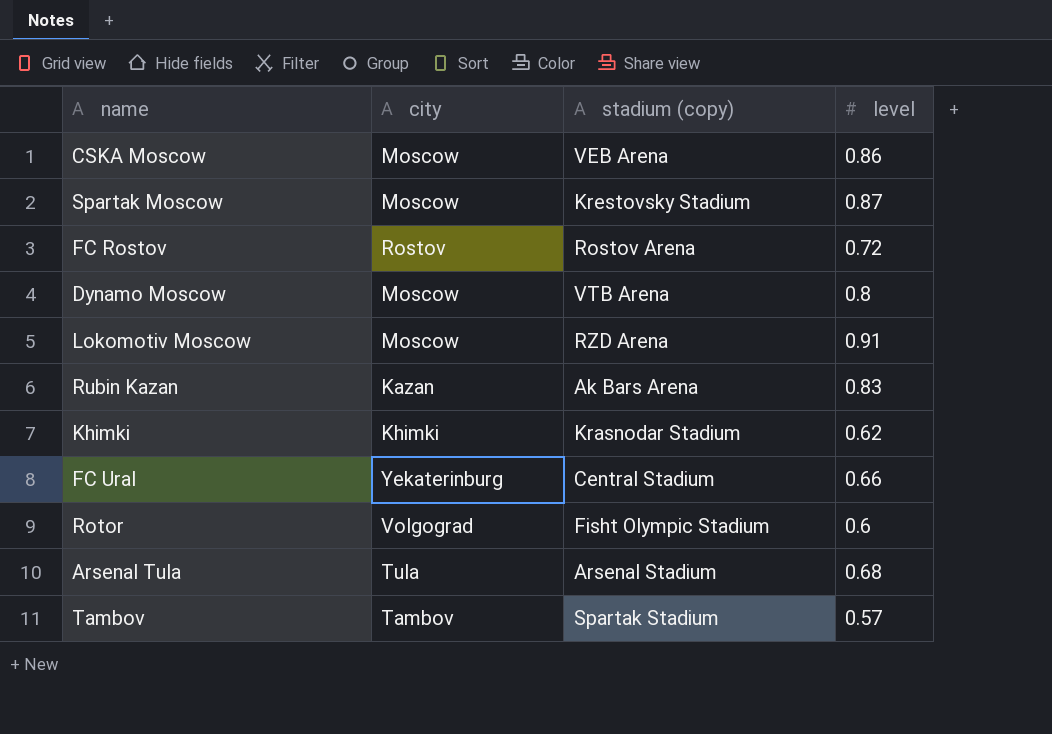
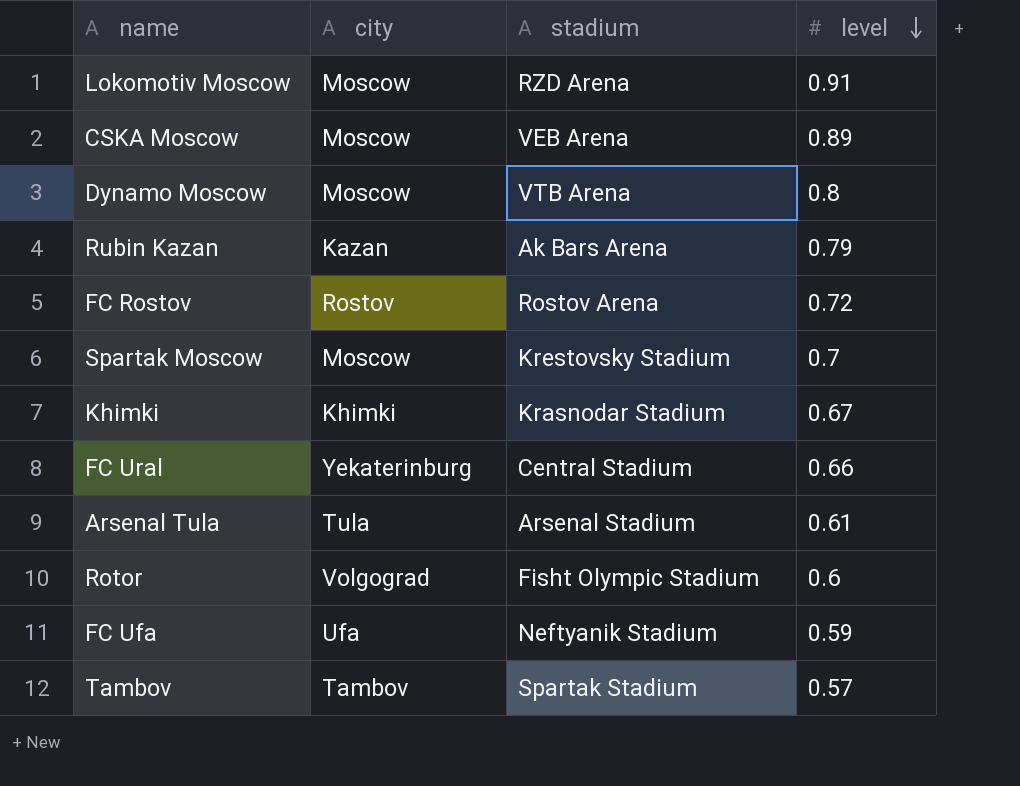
row order: none -> level descending
column name: stadium (copy) -> stadium
CSKA Moscow | level: 0.86 -> 0.89
Rubin Kazan | level: 0.83 -> 0.79
Spartak Moscow | level: 0.87 -> 0.7
Khimki | level: 0.62 -> 0.67
Arsenal Tula | level: 0.68 -> 0.61
row FC Ufa: none -> Ufa | Neftyanik Stadium | 0.59

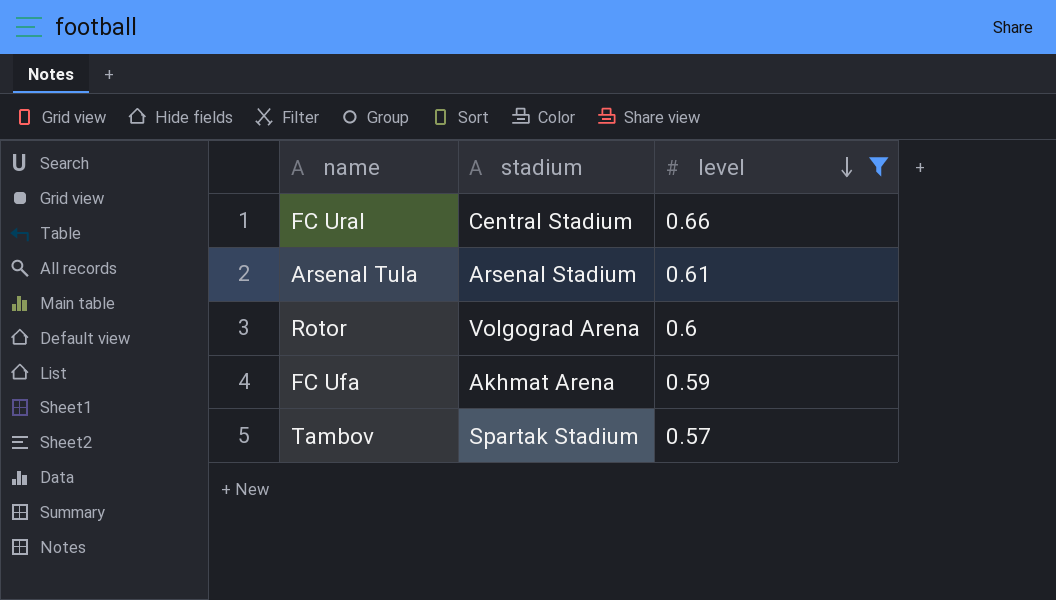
filter: none -> level <= 0.66
column city | position: 2 -> none
Rotor | stadium: Fisht Olympic Stadium -> Volgograd Arena
FC Ufa | stadium: Neftyanik Stadium -> Akhmat Arena

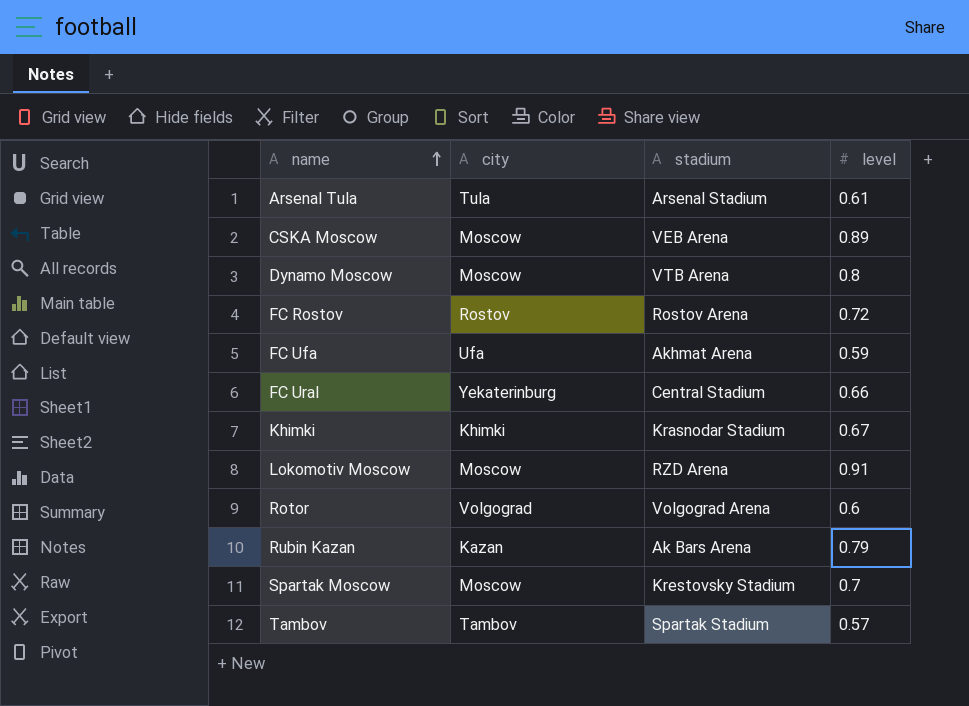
filter: level <= 0.66 -> none
row order: level descending -> name ascending
column city | position: none -> 2

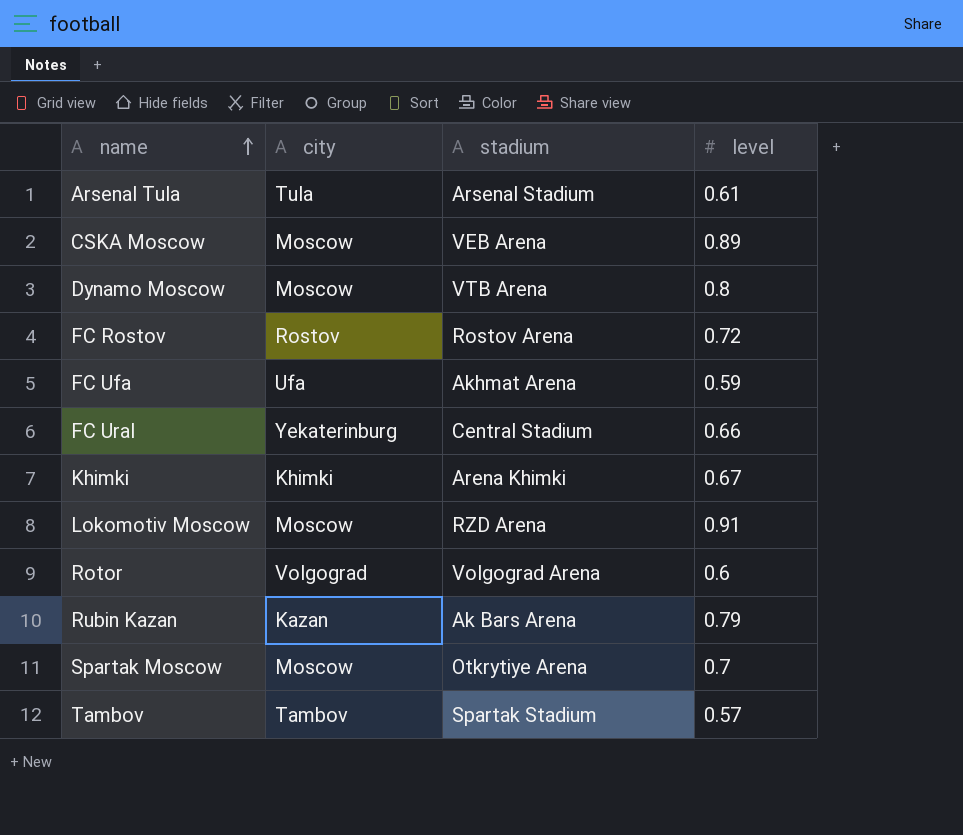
Khimki | stadium: Krasnodar Stadium -> Arena Khimki
Spartak Moscow | stadium: Krestovsky Stadium -> Otkrytiye Arena

